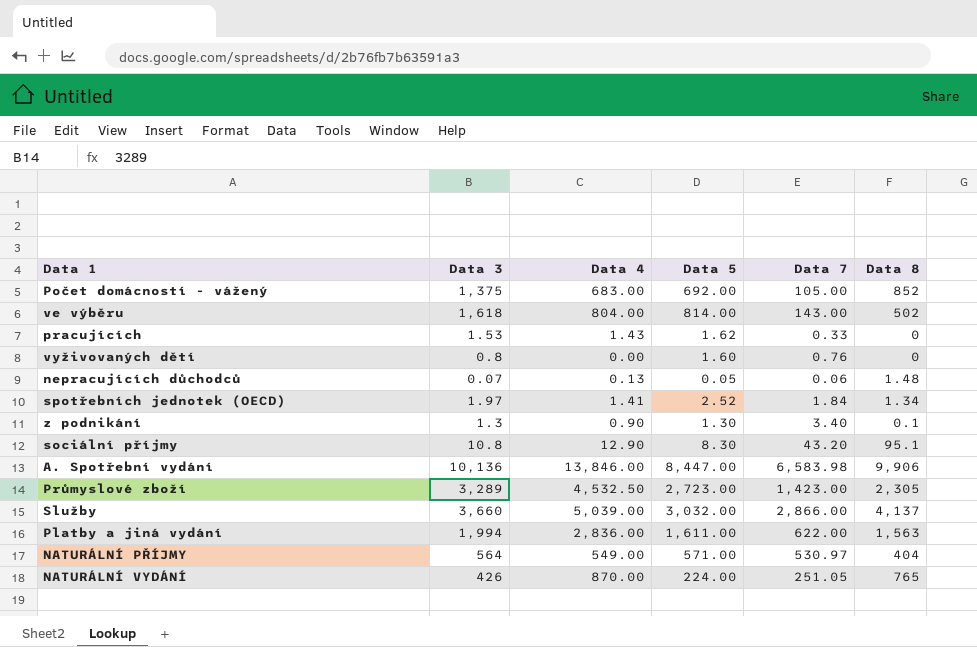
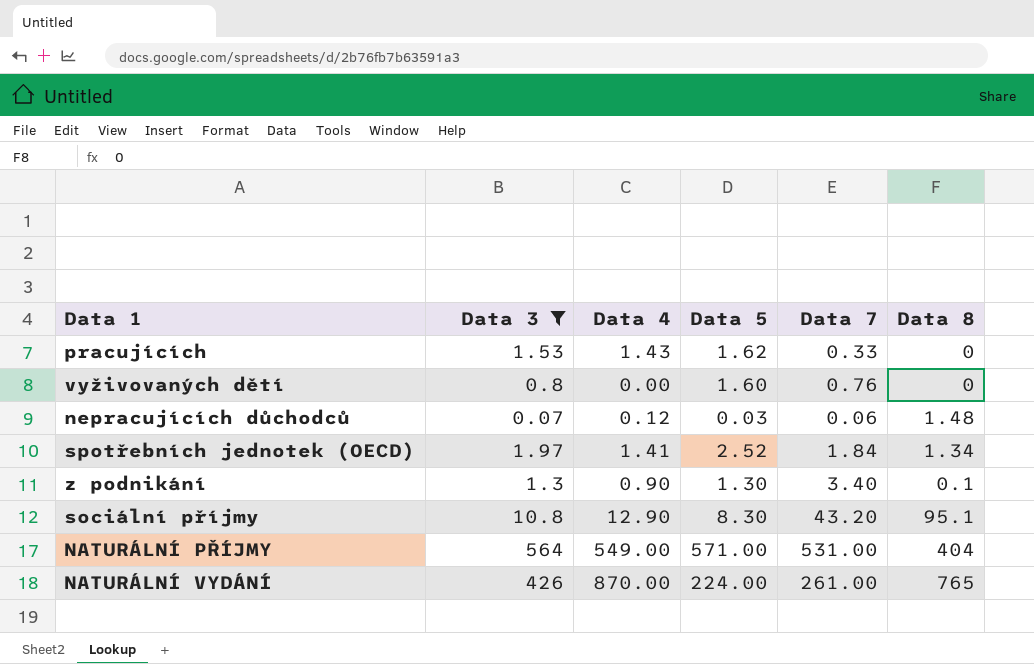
filter: none -> Data 3 <= 564
nepracujících důchodců | Data 4: 0.13 -> 0.12
nepracujících důchodců | Data 5: 0.05 -> 0.03
NATURÁLNÍ PŘÍJMY | Data 7: 530.97 -> 531.00
NATURÁLNÍ VYDÁNÍ | Data 7: 251.05 -> 261.00

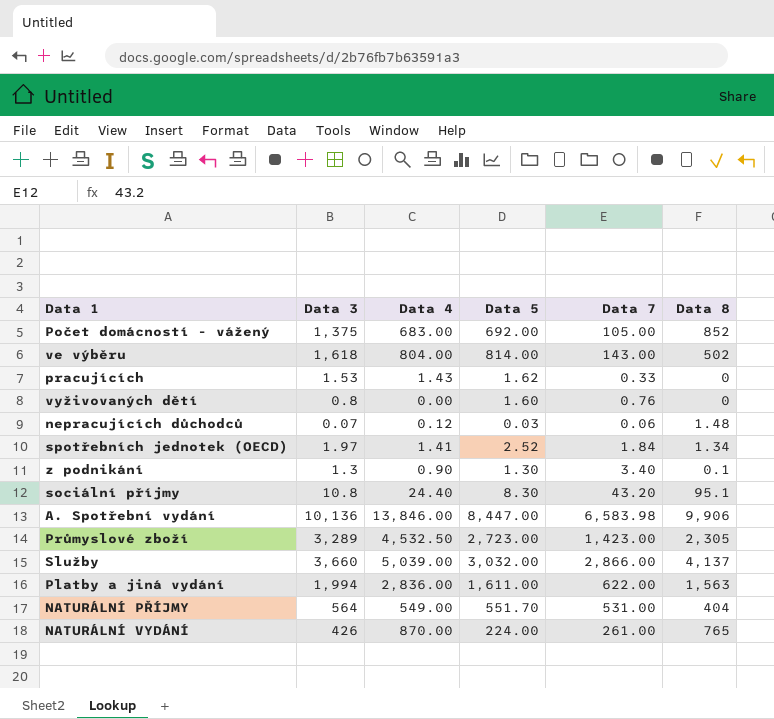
filter: Data 3 <= 564 -> none
sociální příjmy | Data 4: 12.90 -> 24.40
NATURÁLNÍ PŘÍJMY | Data 5: 571.00 -> 551.70

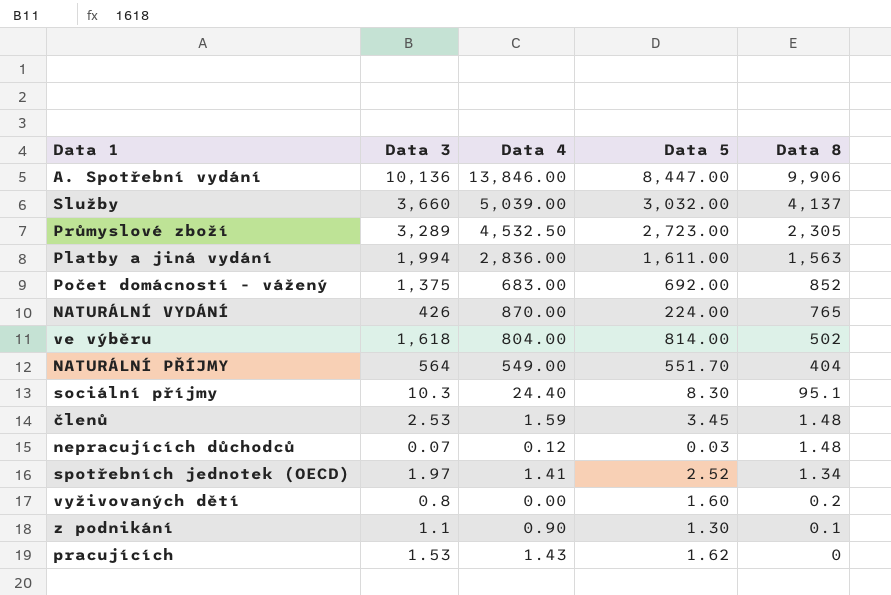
row order: none -> Data 8 descending
column Data 7 | position: 5 -> none
sociální příjmy | Data 3: 10.8 -> 10.3
row členů: none -> 2.53 | 1.59 | 3.45 | 1.48
vyživovaných dětí | Data 8: 0 -> 0.2
z podnikání | Data 3: 1.3 -> 1.1

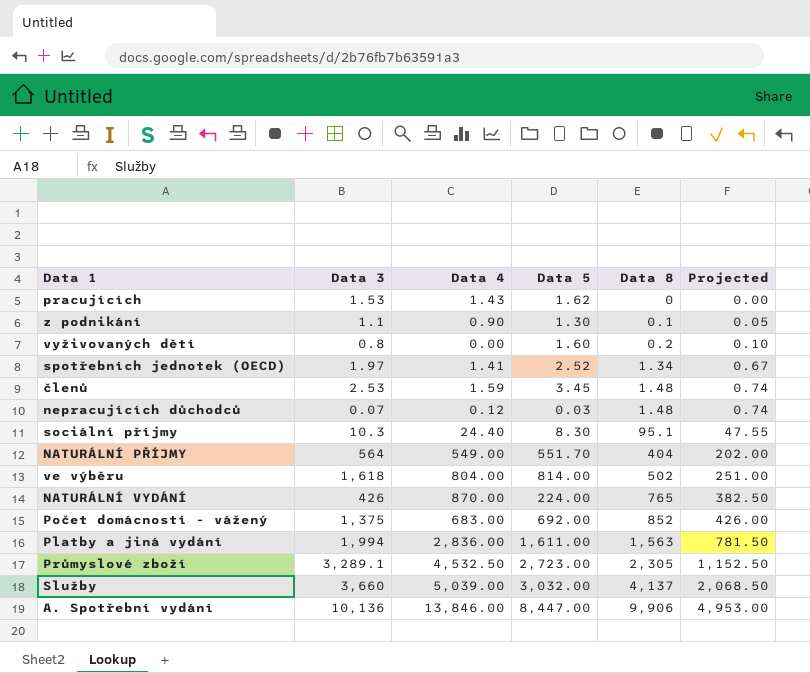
row order: Data 8 descending -> Data 8 ascending
column Projected | formula: none -> [Data 8] * 0.5
Průmyslové zboží | Data 3: 3,289 -> 3,289.1

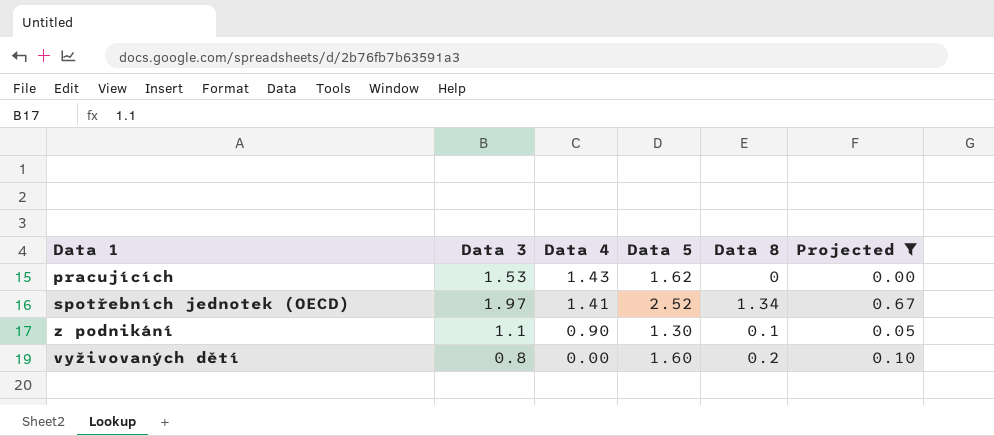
filter: none -> Projected <= 0.67
row order: Data 8 ascending -> Data 4 descending

